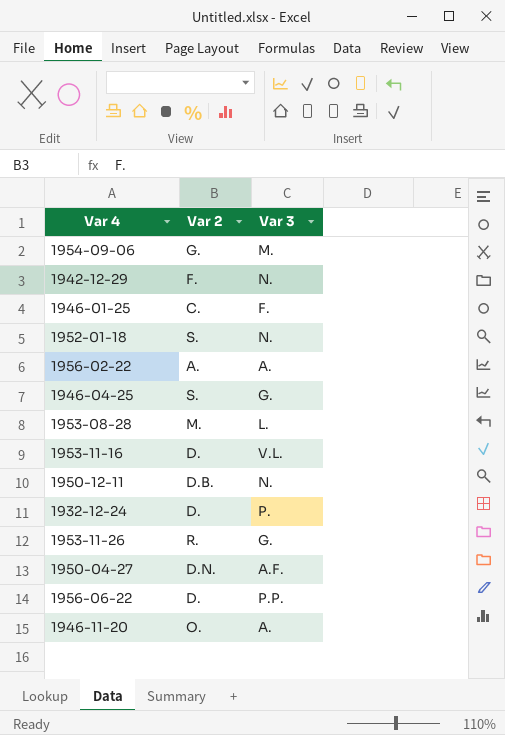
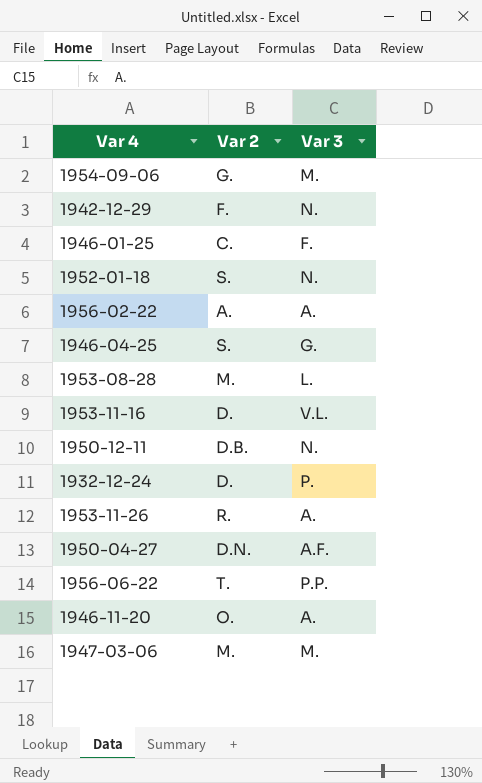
1953-11-26 | Var 3: G. -> A.
1956-06-22 | Var 2: D. -> T.
row 1947-03-06: none -> M. | M.

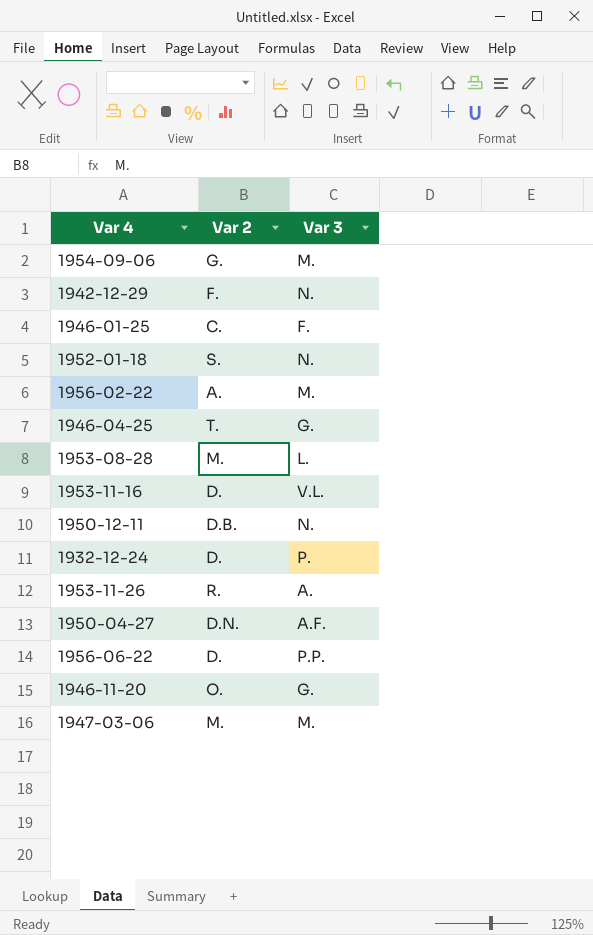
1956-02-22 | Var 3: A. -> M.
1946-04-25 | Var 2: S. -> T.
1956-06-22 | Var 2: T. -> D.
1946-11-20 | Var 3: A. -> G.

